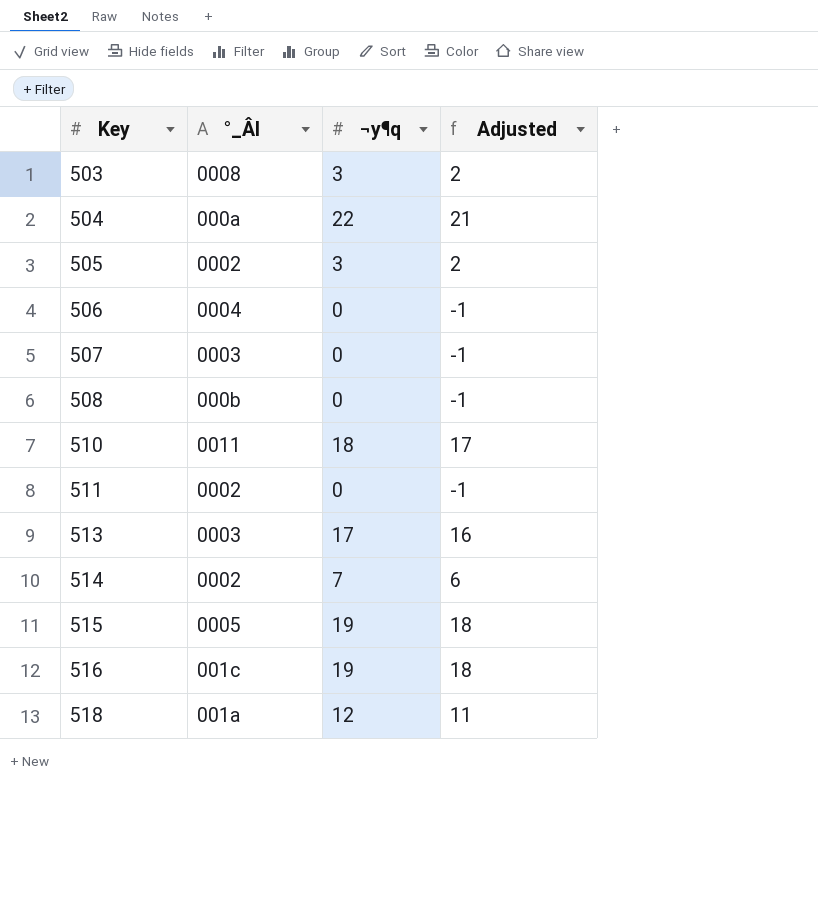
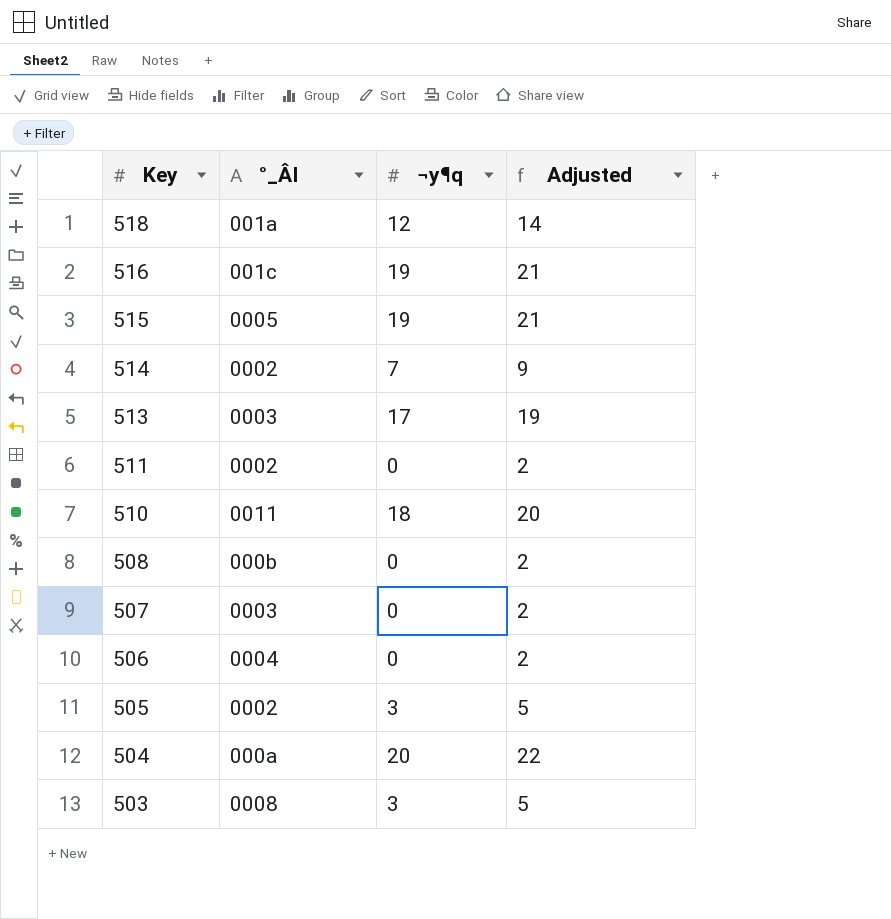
row order: Key ascending -> Key descending
column Adjusted | formula: [¬y¶q] - 1 -> [¬y¶q] + 2
504 | ¬y¶q: 22 -> 20

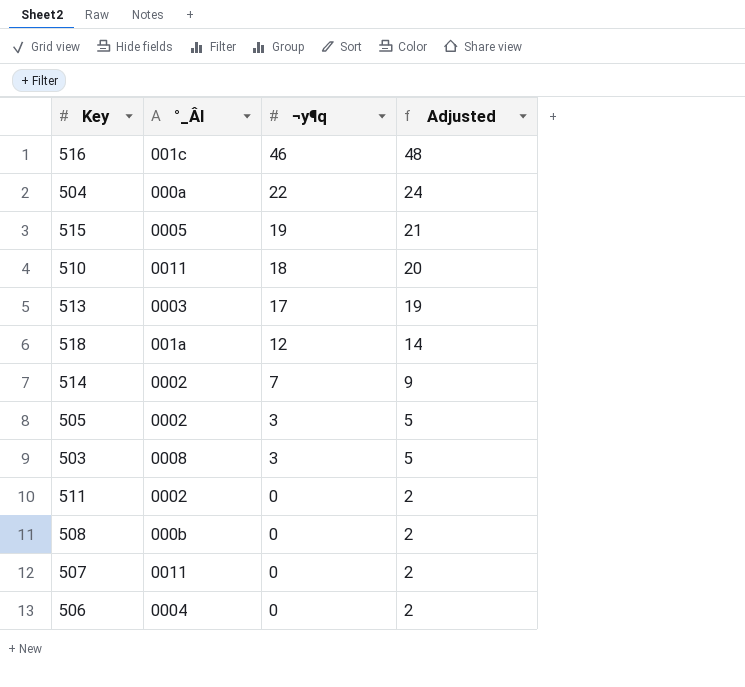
row order: Key descending -> ¬y¶q descending
516 | ¬y¶q: 19 -> 46
516 | Adjusted: 21 -> 48
504 | ¬y¶q: 20 -> 22
504 | Adjusted: 22 -> 24
507 | °_ÂI: 0003 -> 0011

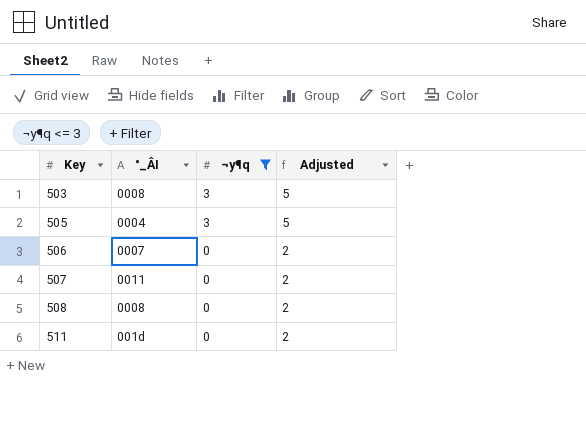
filter: none -> ¬y¶q <= 3
row order: ¬y¶q descending -> Key ascending
505 | °_ÂI: 0002 -> 0004
506 | °_ÂI: 0004 -> 0007
508 | °_ÂI: 000b -> 0008
511 | °_ÂI: 0002 -> 001d

